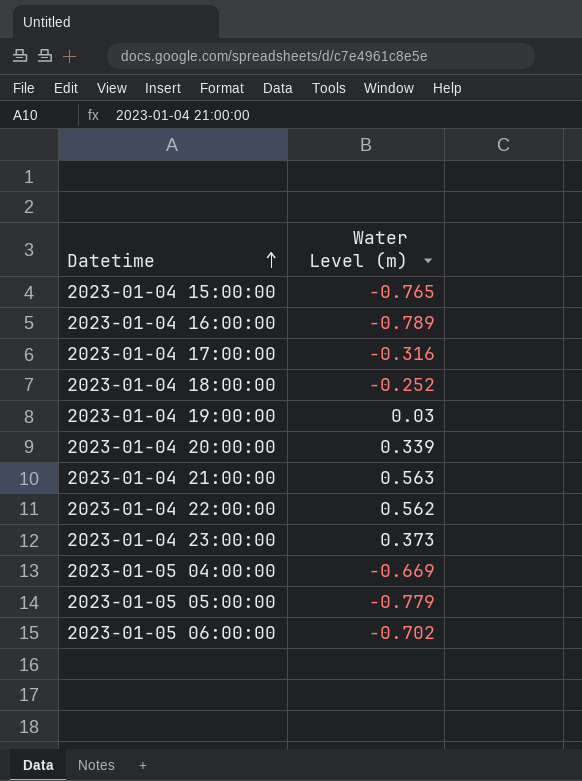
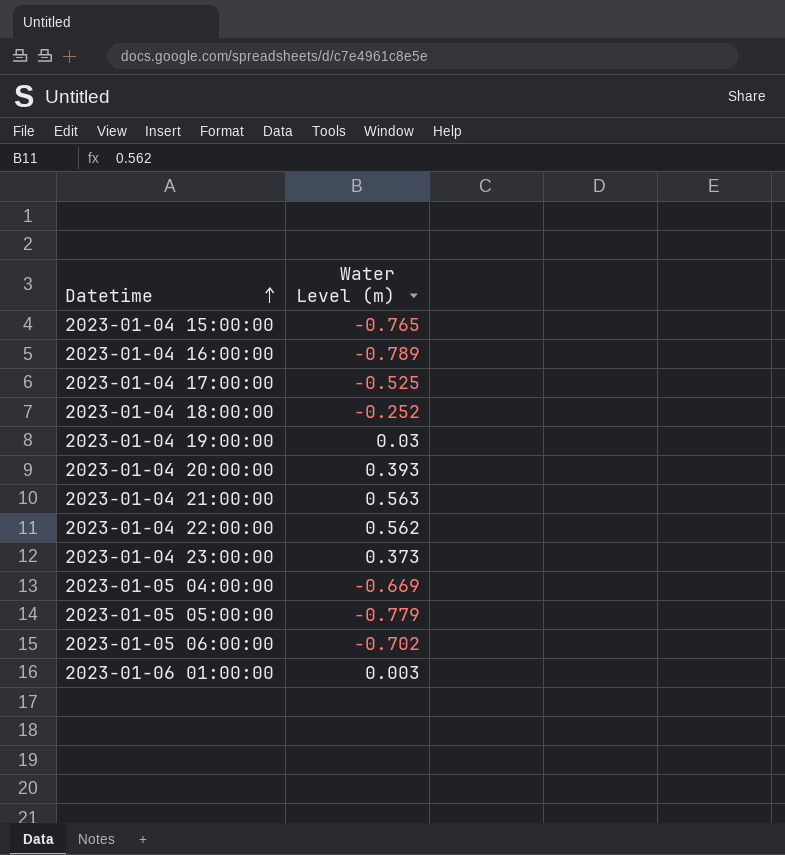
2023-01-04 17:00:00 | Water Level (m): -0.316 -> -0.525
2023-01-04 20:00:00 | Water Level (m): 0.339 -> 0.393
row 2023-01-06 01:00:00: none -> 0.003

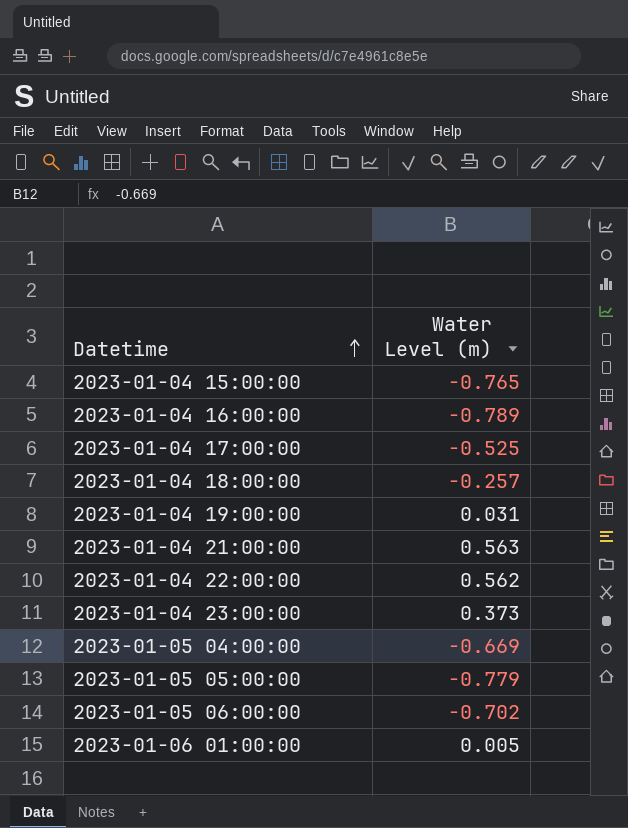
row 2023-01-04 20:00:00: 0.393 -> none
2023-01-04 18:00:00 | Water Level (m): -0.252 -> -0.257
2023-01-04 19:00:00 | Water Level (m): 0.03 -> 0.031
2023-01-06 01:00:00 | Water Level (m): 0.003 -> 0.005

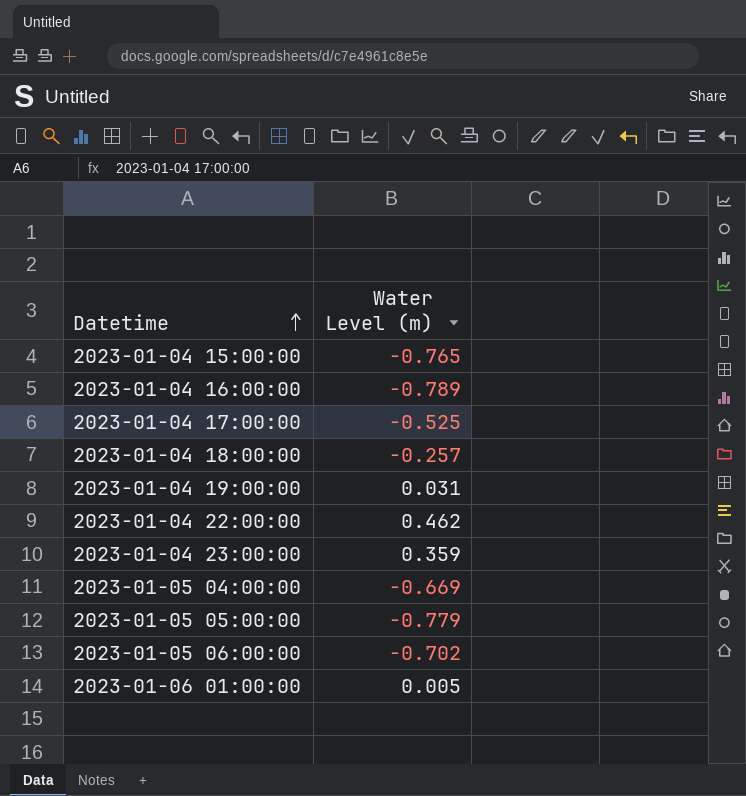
row 2023-01-04 21:00:00: 0.563 -> none
2023-01-04 22:00:00 | Water Level (m): 0.562 -> 0.462
2023-01-04 23:00:00 | Water Level (m): 0.373 -> 0.359

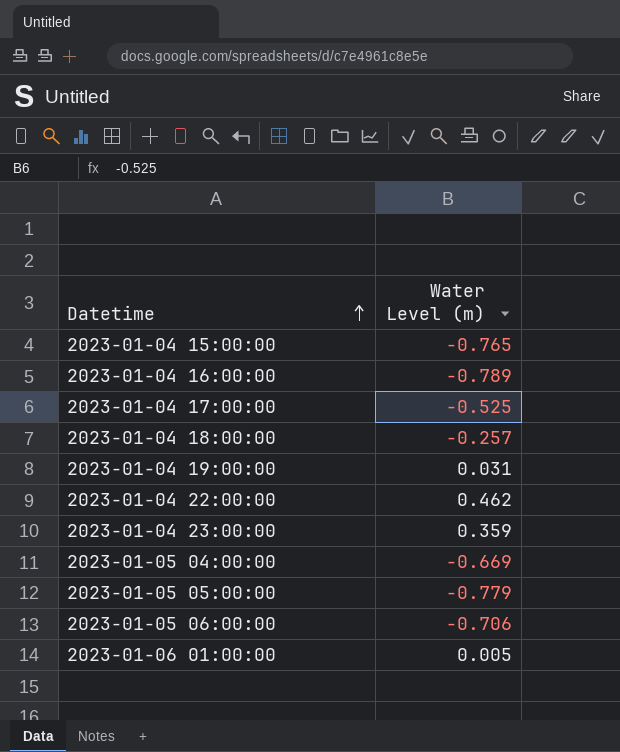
2023-01-05 06:00:00 | Water Level (m): -0.702 -> -0.706

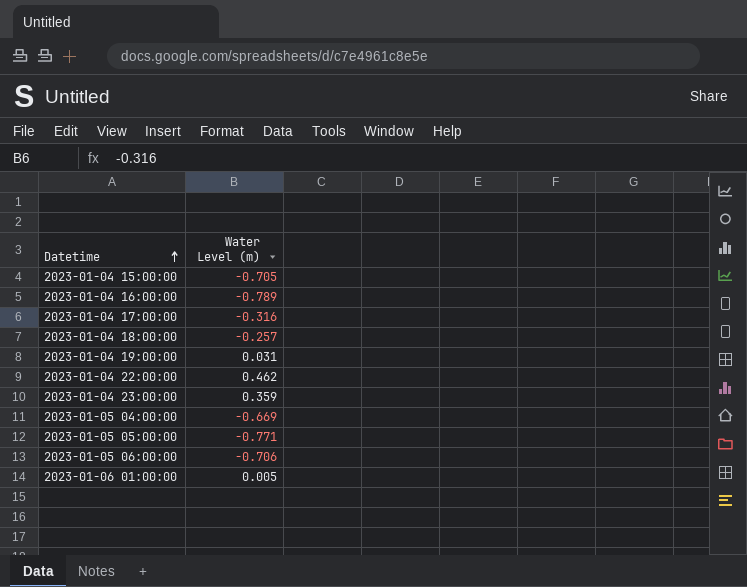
2023-01-04 15:00:00 | Water Level (m): -0.765 -> -0.705
2023-01-04 17:00:00 | Water Level (m): -0.525 -> -0.316
2023-01-05 05:00:00 | Water Level (m): -0.779 -> -0.771

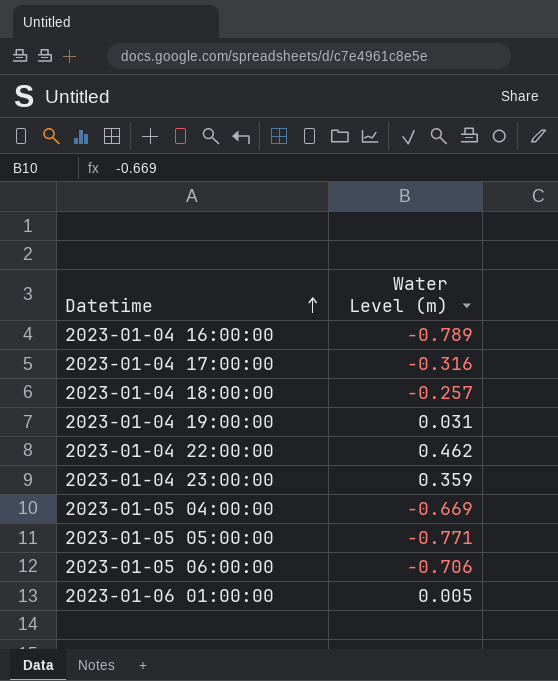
row 2023-01-04 15:00:00: -0.705 -> none

